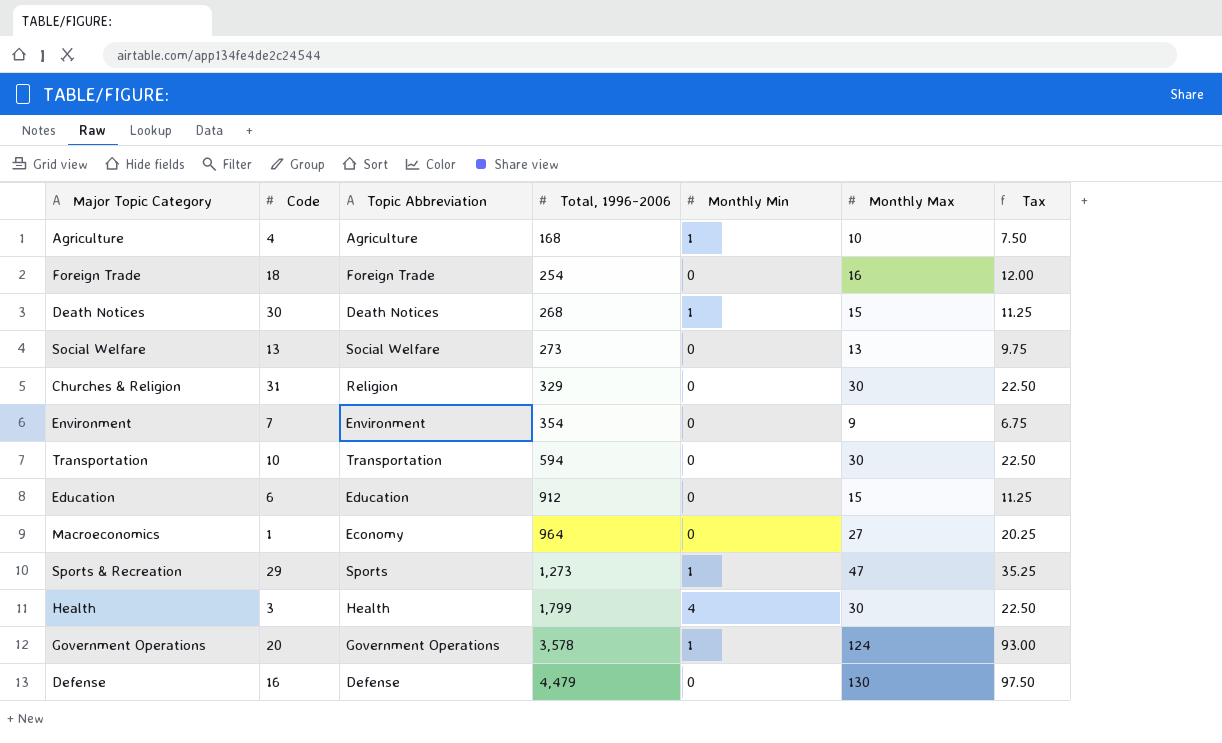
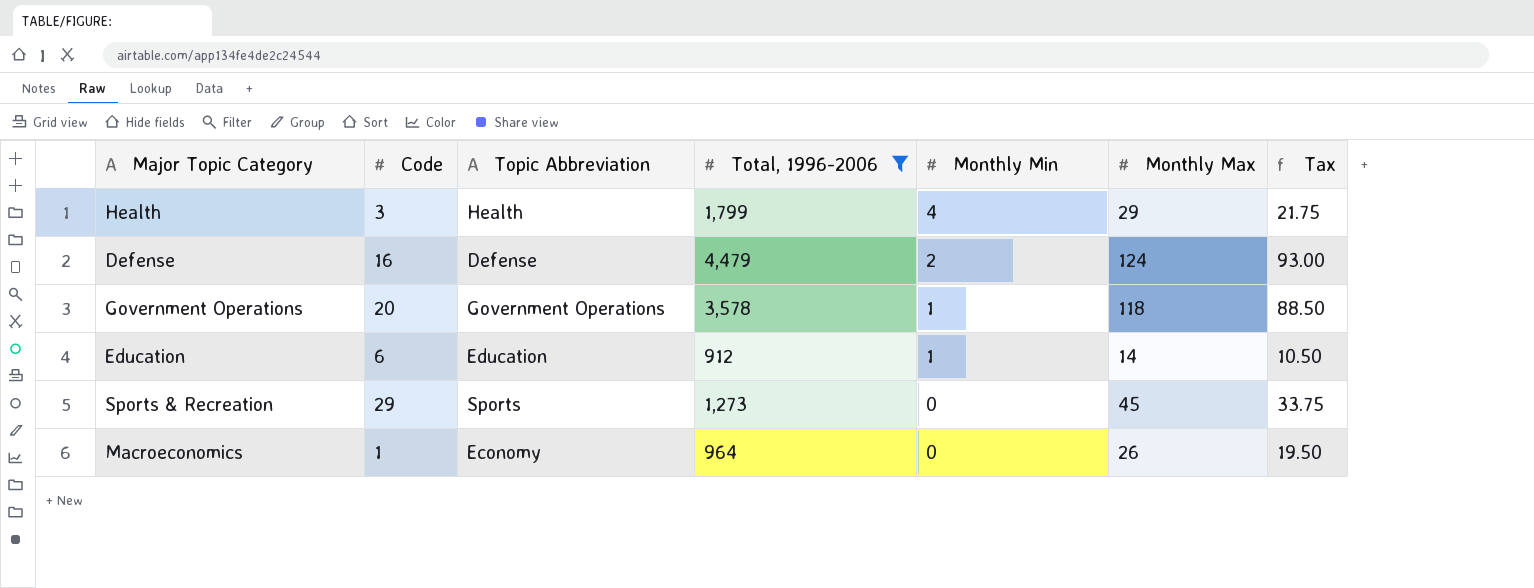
filter: none -> Total, 1996-2006 >= 912
row order: Total, 1996-2006 ascending -> Monthly Min descending
Health | Monthly Max: 30 -> 29
Health | Tax: 22.50 -> 21.75
Defense | Monthly Min: 0 -> 2
Defense | Monthly Max: 130 -> 124
Defense | Tax: 97.50 -> 93.00
Government Operations | Monthly Max: 124 -> 118
Government Operations | Tax: 93.00 -> 88.50
Education | Monthly Min: 0 -> 1
Education | Monthly Max: 15 -> 14
Education | Tax: 11.25 -> 10.50
Sports & Recreation | Monthly Min: 1 -> 0
Sports & Recreation | Monthly Max: 47 -> 45
Sports & Recreation | Tax: 35.25 -> 33.75
Macroeconomics | Monthly Max: 27 -> 26
Macroeconomics | Tax: 20.25 -> 19.50

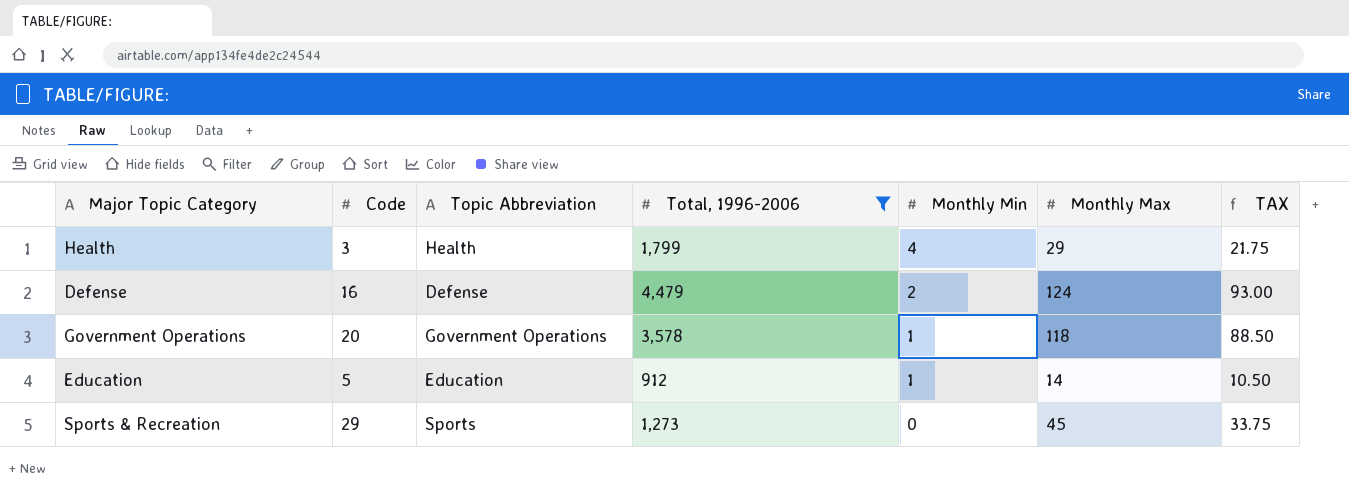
column name: Tax -> TAX
row Macroeconomics: 1 | Economy | 964 | 0 | 26 | 19.50 -> none
Education | Code: 6 -> 5

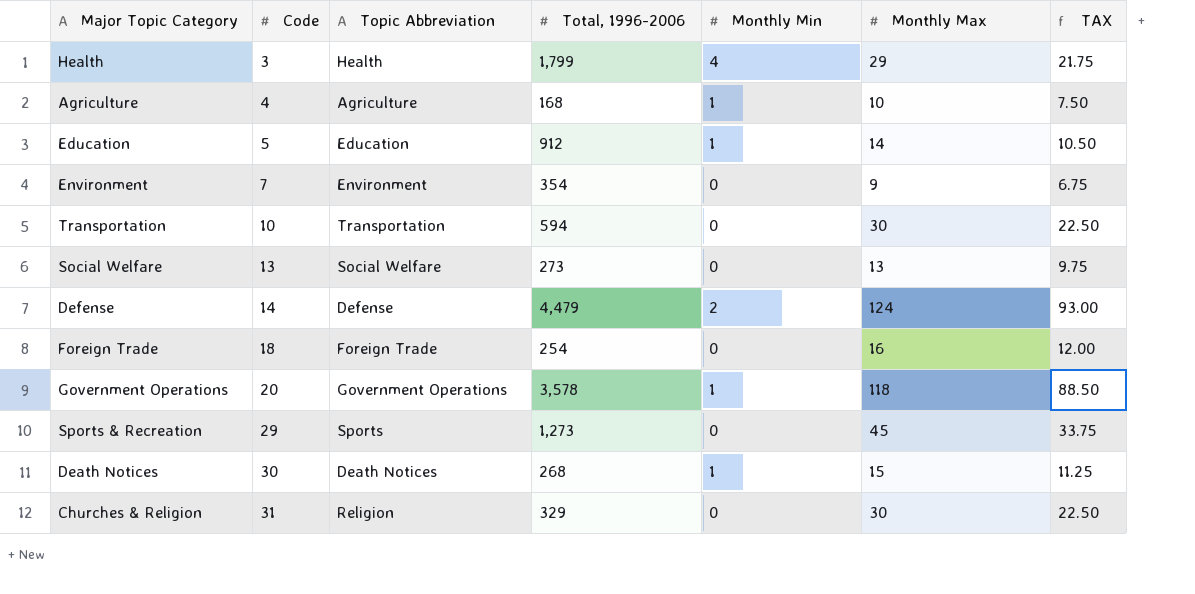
filter: Total, 1996-2006 >= 912 -> none
row order: Monthly Min descending -> Code ascending
Defense | Code: 16 -> 14

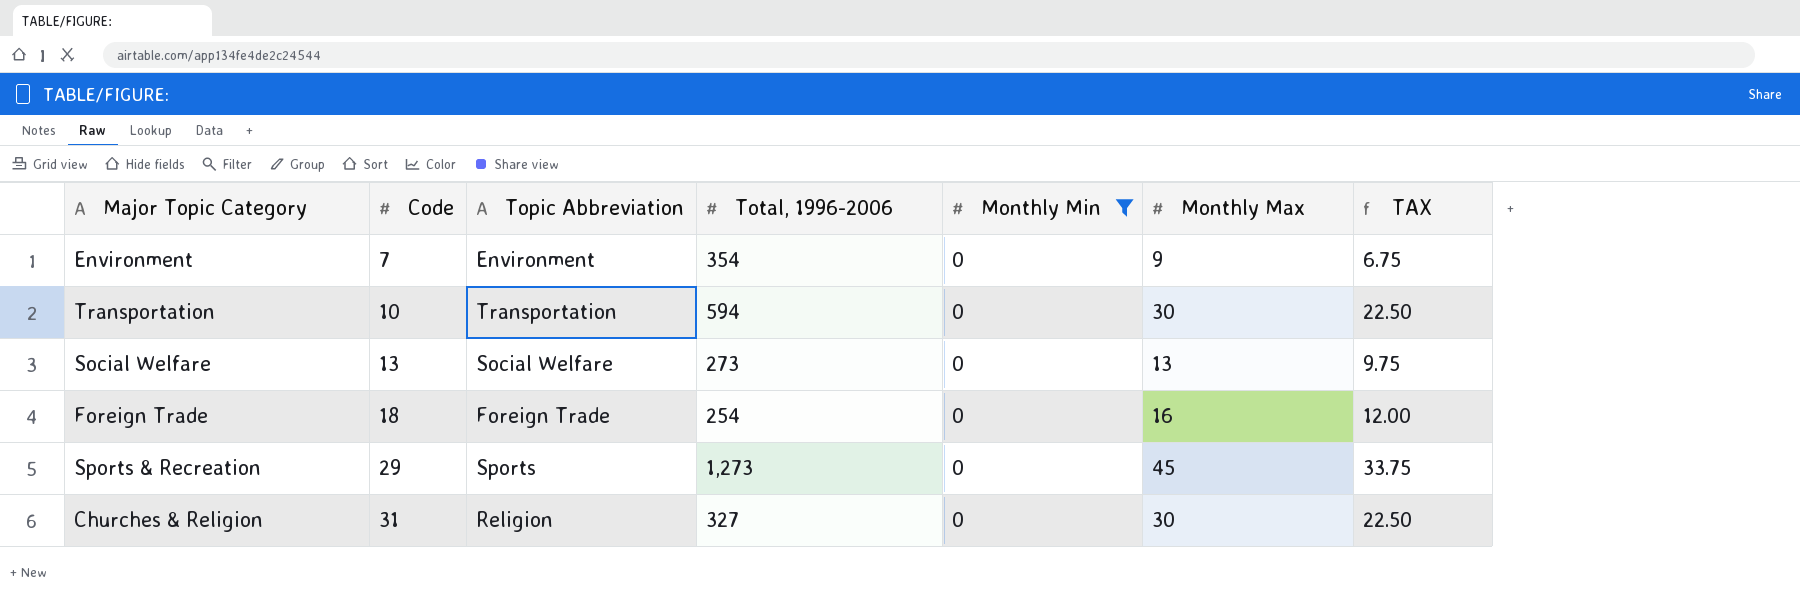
filter: none -> Monthly Min = 0
Churches & Religion | Total, 1996-2006: 329 -> 327

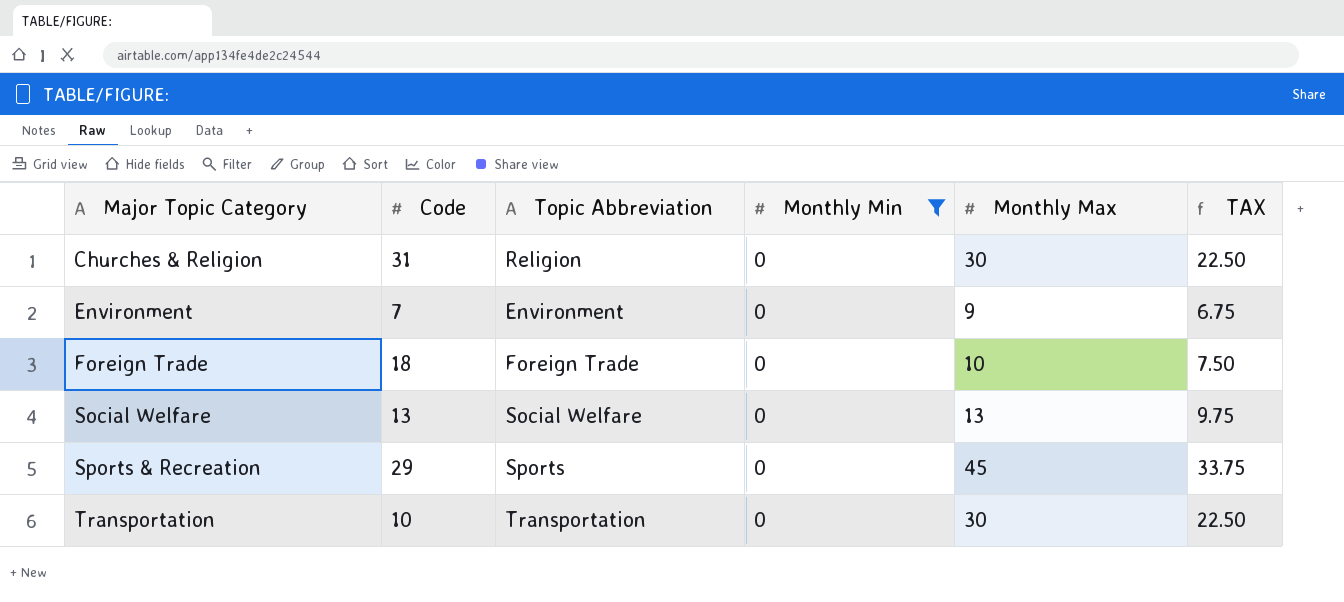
row order: Code ascending -> Major Topic Category ascending
column Total, 1996-2006 | position: 4 -> none
Foreign Trade | Monthly Max: 16 -> 10
Foreign Trade | TAX: 12.00 -> 7.50

